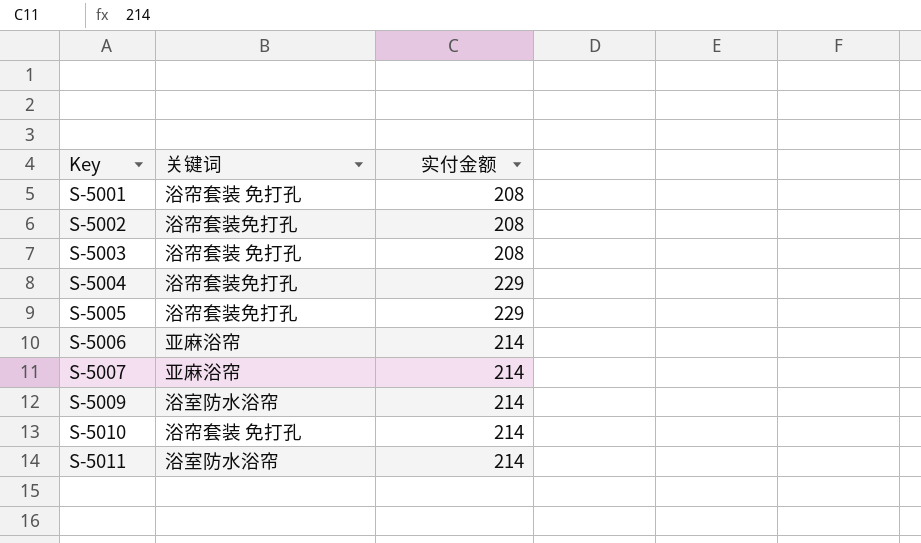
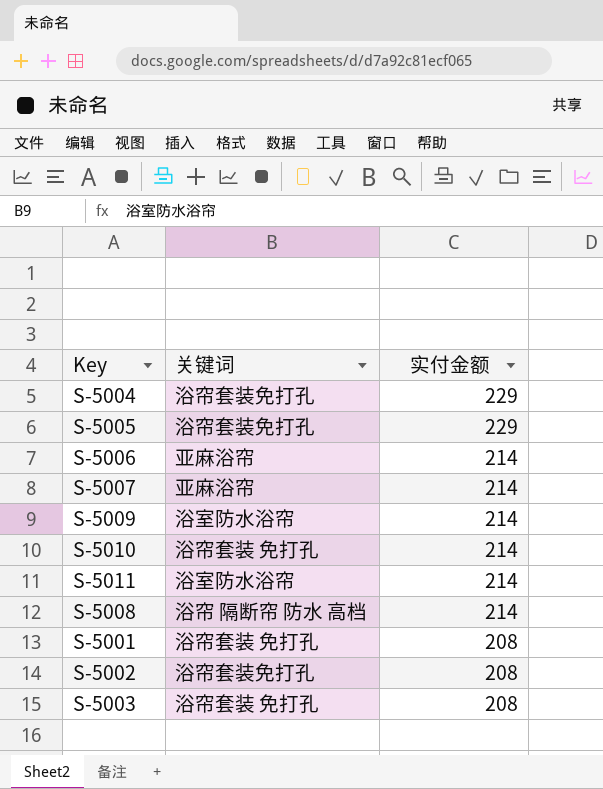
row order: Key ascending -> 实付金额 descending
row S-5008: none -> 浴帘 隔断帘 防水 高档 | 214

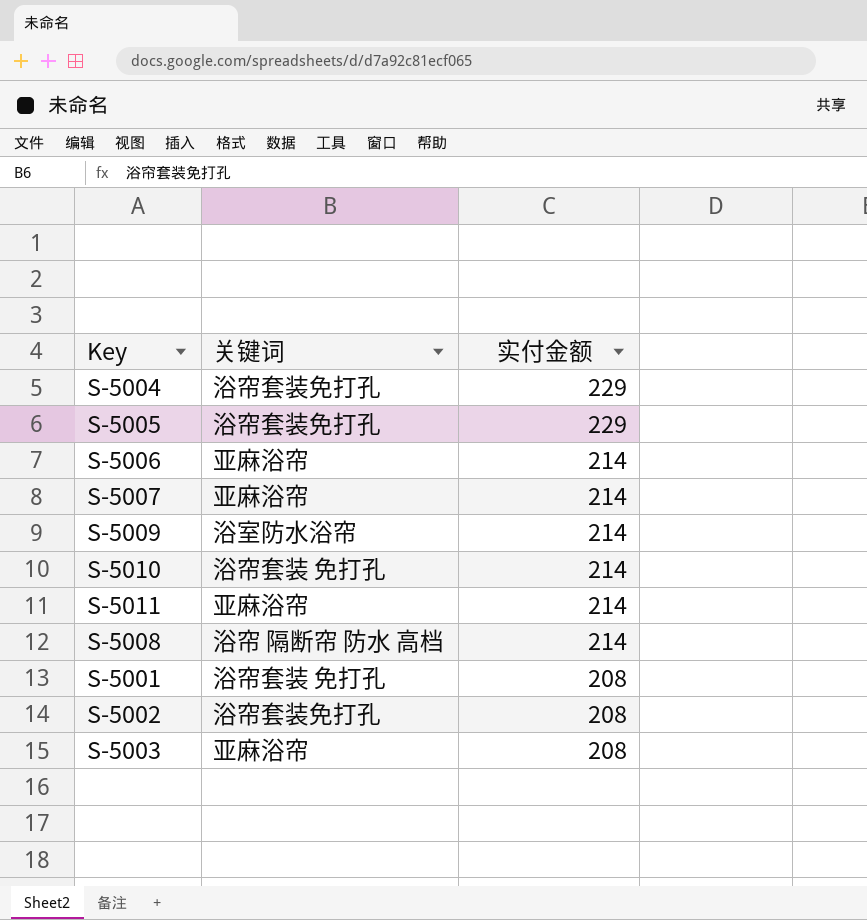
S-5011 | 关键词: 浴室防水浴帘 -> 亚麻浴帘
S-5003 | 关键词: 浴帘套装 免打孔 -> 亚麻浴帘

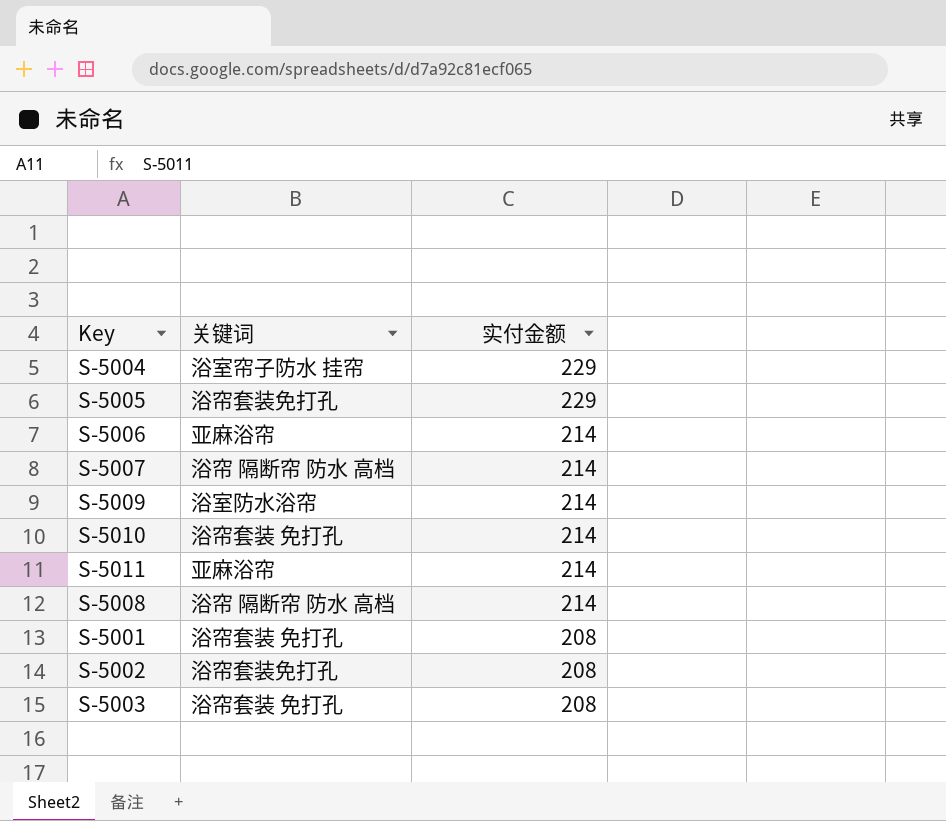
S-5004 | 关键词: 浴帘套装免打孔 -> 浴室帘子防水 挂帘
S-5007 | 关键词: 亚麻浴帘 -> 浴帘 隔断帘 防水 高档
S-5003 | 关键词: 亚麻浴帘 -> 浴帘套装 免打孔

